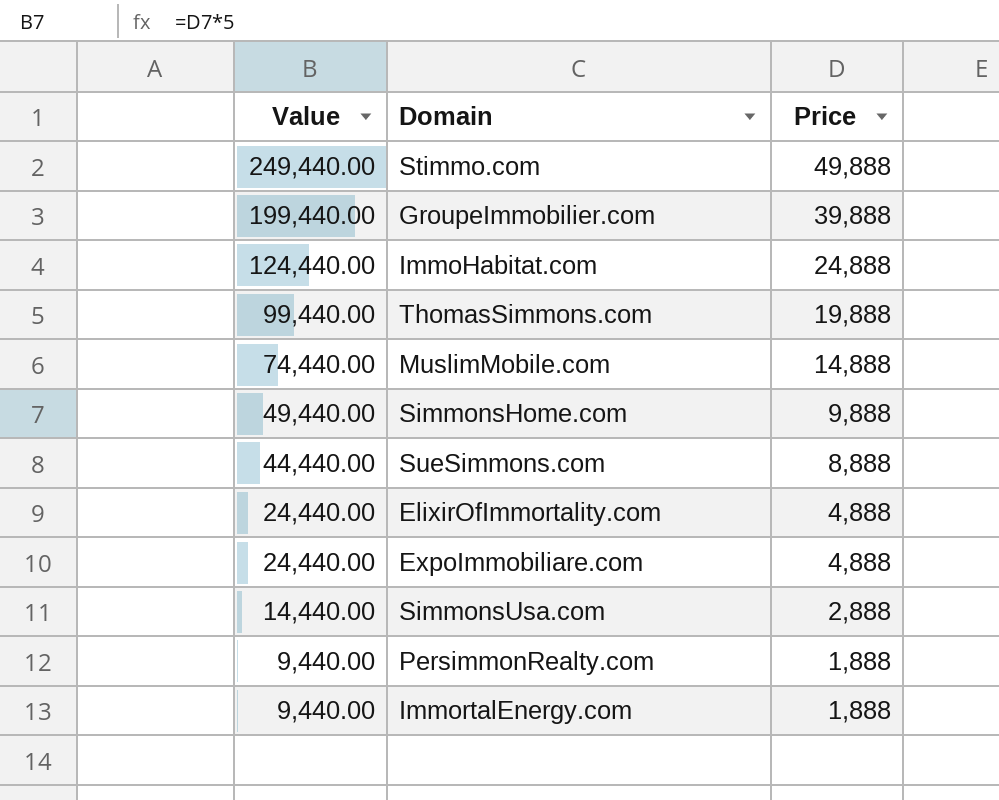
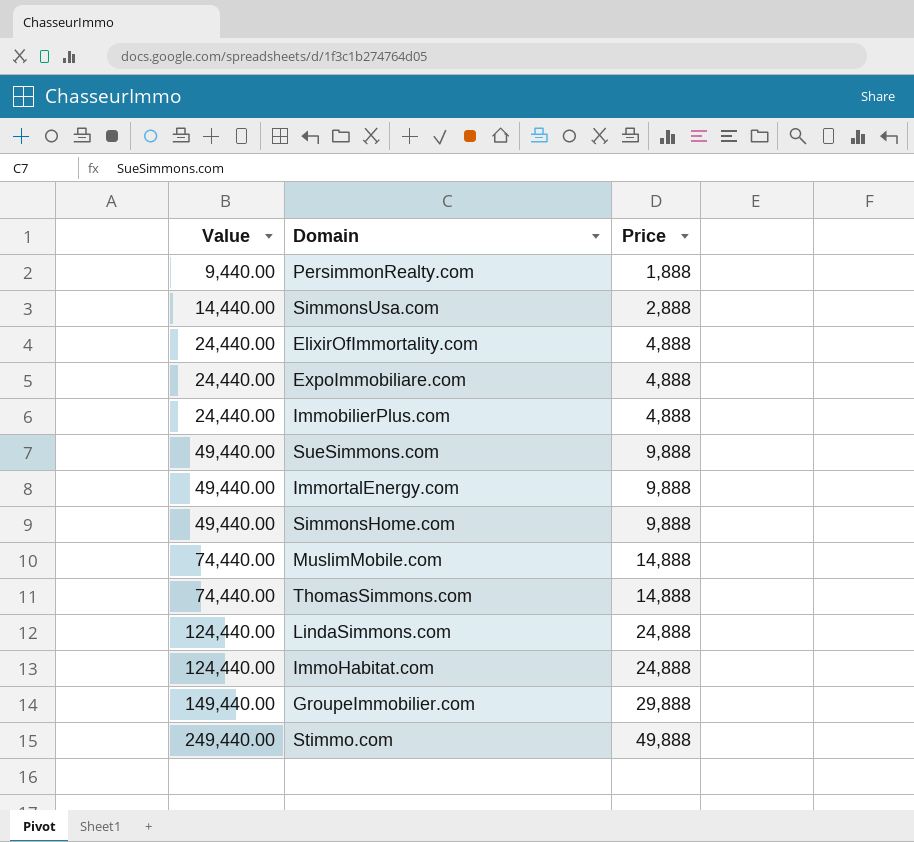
row order: Value descending -> Value ascending
row ImmobilierPlus.com: none -> 24,440.00 | 4,888
SueSimmons.com | Value: 44,440.00 -> 49,440.00
SueSimmons.com | Price: 8,888 -> 9,888
ImmortalEnergy.com | Value: 9,440.00 -> 49,440.00
ImmortalEnergy.com | Price: 1,888 -> 9,888
ThomasSimmons.com | Value: 99,440.00 -> 74,440.00
ThomasSimmons.com | Price: 19,888 -> 14,888
row LindaSimmons.com: none -> 124,440.00 | 24,888
GroupeImmobilier.com | Value: 199,440.00 -> 149,440.00
GroupeImmobilier.com | Price: 39,888 -> 29,888

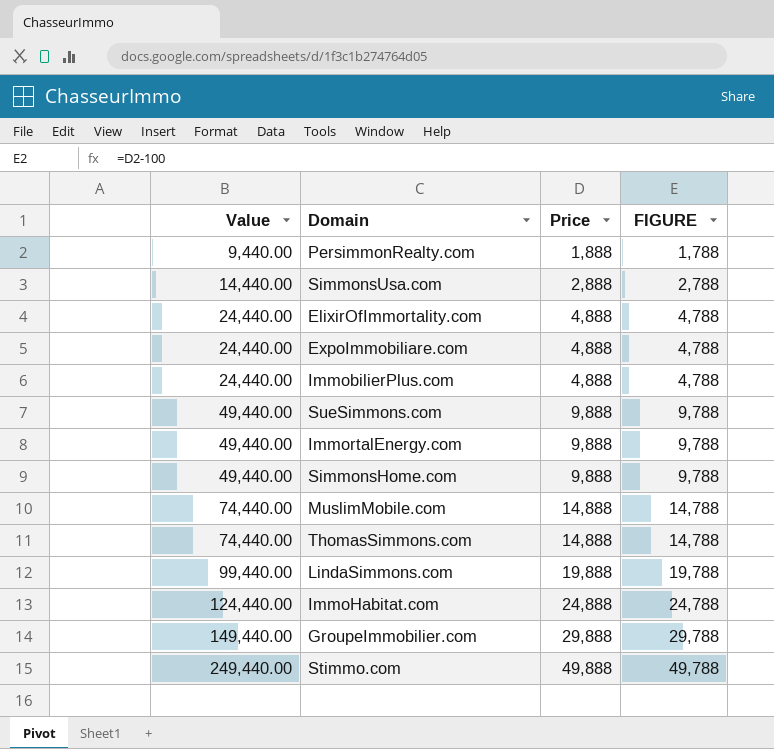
column FIGURE | formula: none -> [Price] - 100
LindaSimmons.com | Value: 124,440.00 -> 99,440.00
LindaSimmons.com | Price: 24,888 -> 19,888

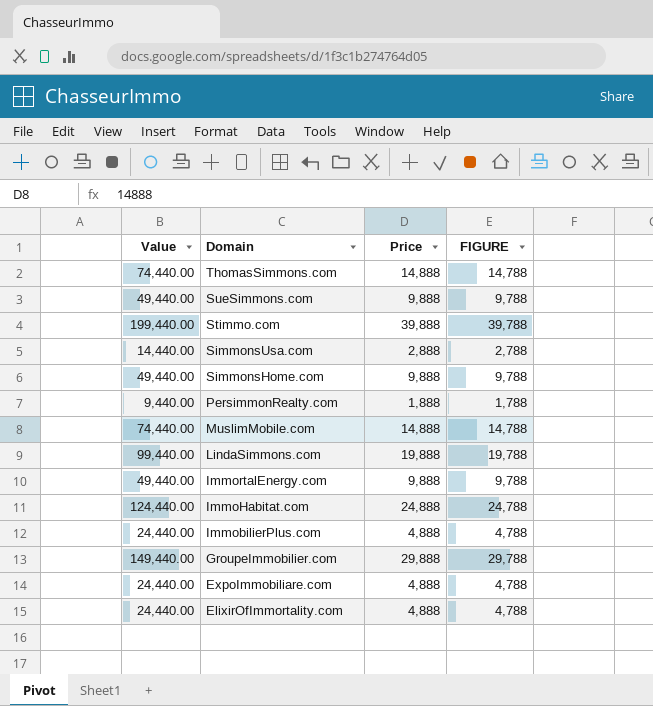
row order: Value ascending -> Domain descending
Stimmo.com | Value: 249,440.00 -> 199,440.00
Stimmo.com | Price: 49,888 -> 39,888
Stimmo.com | FIGURE: 49,788 -> 39,788

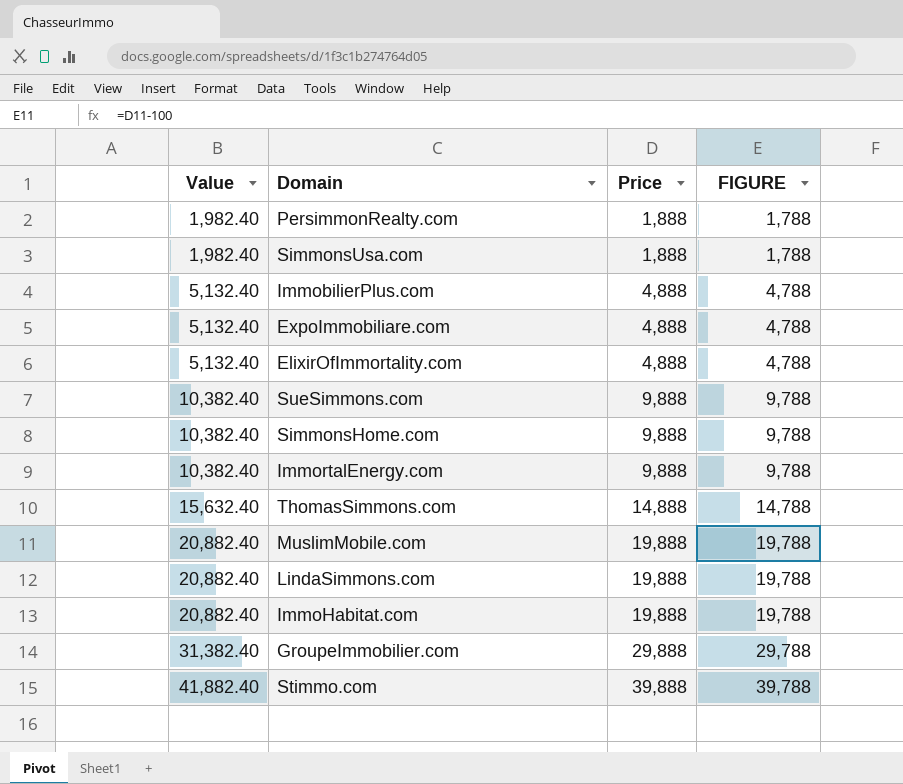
row order: Domain descending -> Value ascending
column Value | formula: [Price] * 5 -> [Price] * 1.05
SimmonsUsa.com | Price: 2,888 -> 1,888
SimmonsUsa.com | FIGURE: 2,788 -> 1,788
MuslimMobile.com | Price: 14,888 -> 19,888
MuslimMobile.com | FIGURE: 14,788 -> 19,788
ImmoHabitat.com | Price: 24,888 -> 19,888
ImmoHabitat.com | FIGURE: 24,788 -> 19,788

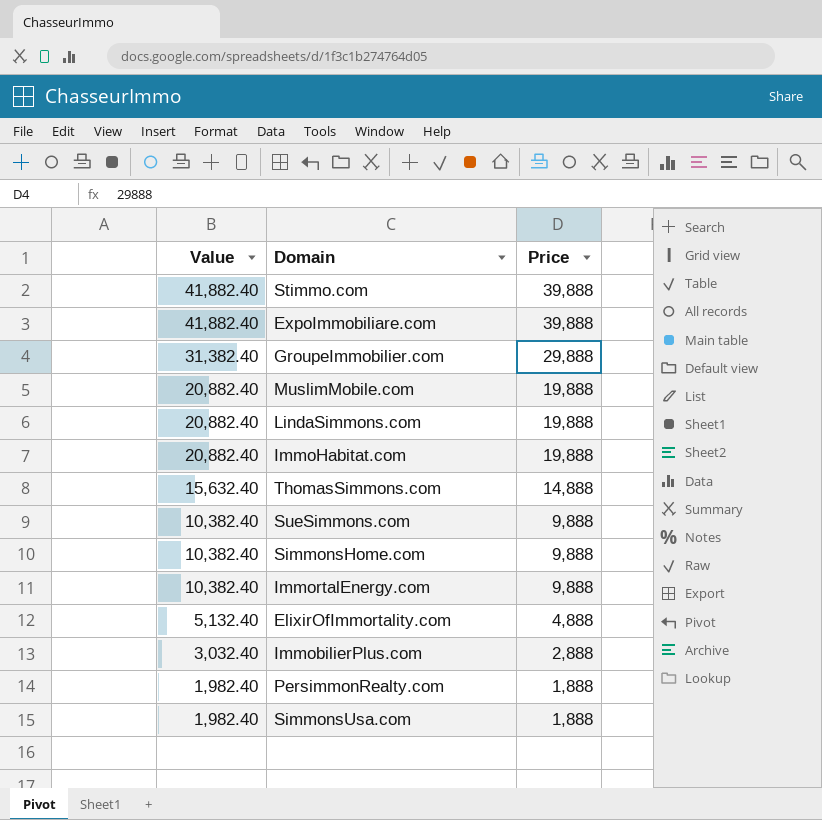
row order: Value ascending -> Value descending
column FIGURE | formula: [Price] - 100 -> none
ExpoImmobiliare.com | Value: 5,132.40 -> 41,882.40
ExpoImmobiliare.com | Price: 4,888 -> 39,888
ImmobilierPlus.com | Value: 5,132.40 -> 3,032.40
ImmobilierPlus.com | Price: 4,888 -> 2,888

